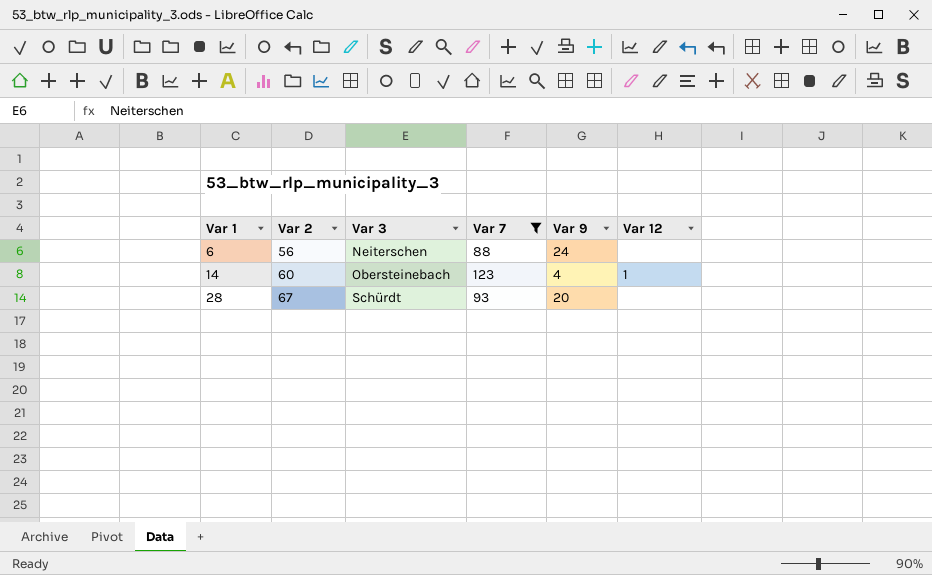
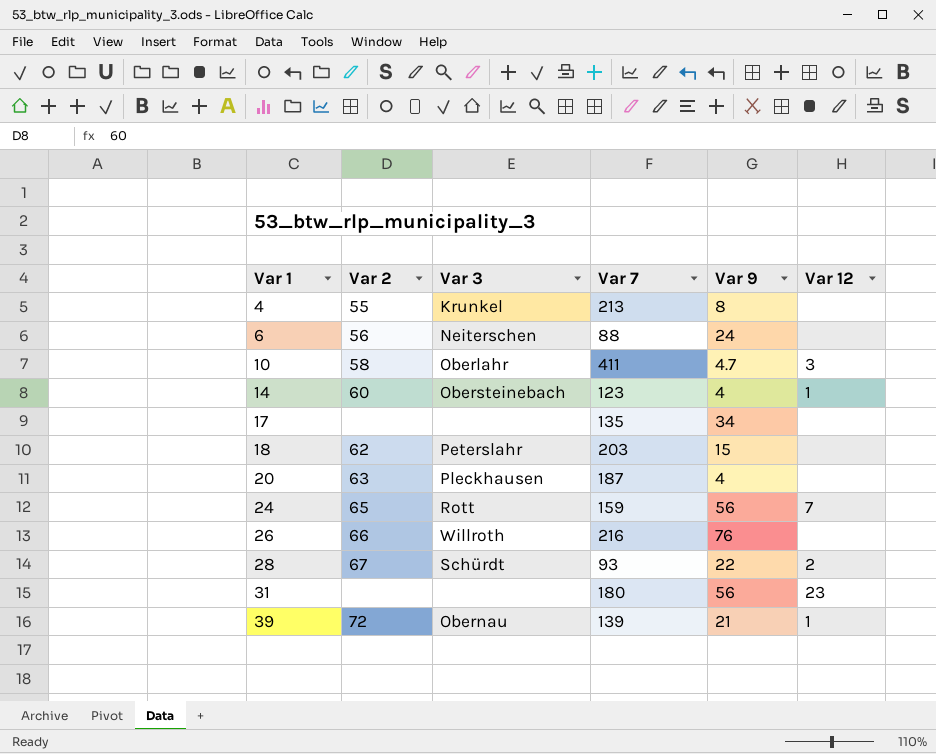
filter: Var 7 <= 123 -> none
28 | Var 9: 20 -> 22
28 | Var 12: none -> 2

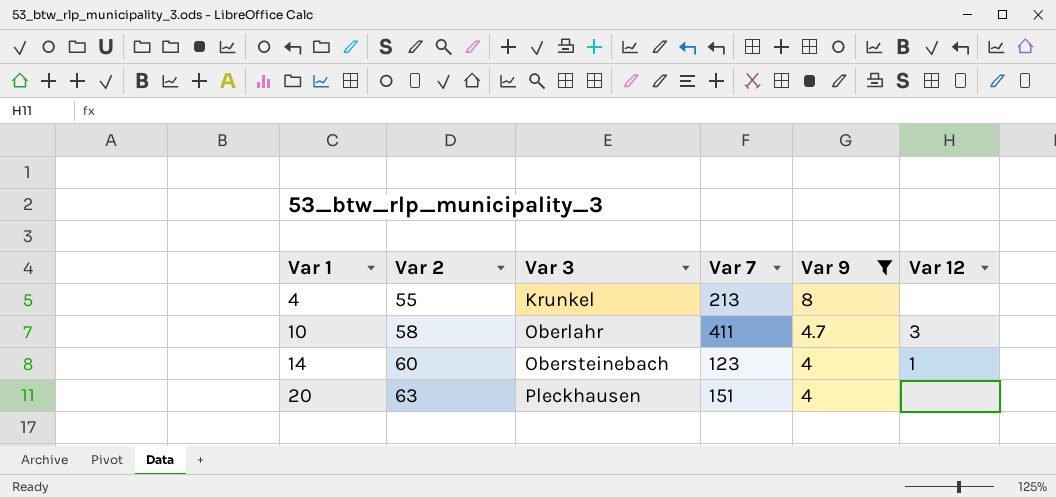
filter: none -> Var 9 <= 8
20 | Var 7: 187 -> 151

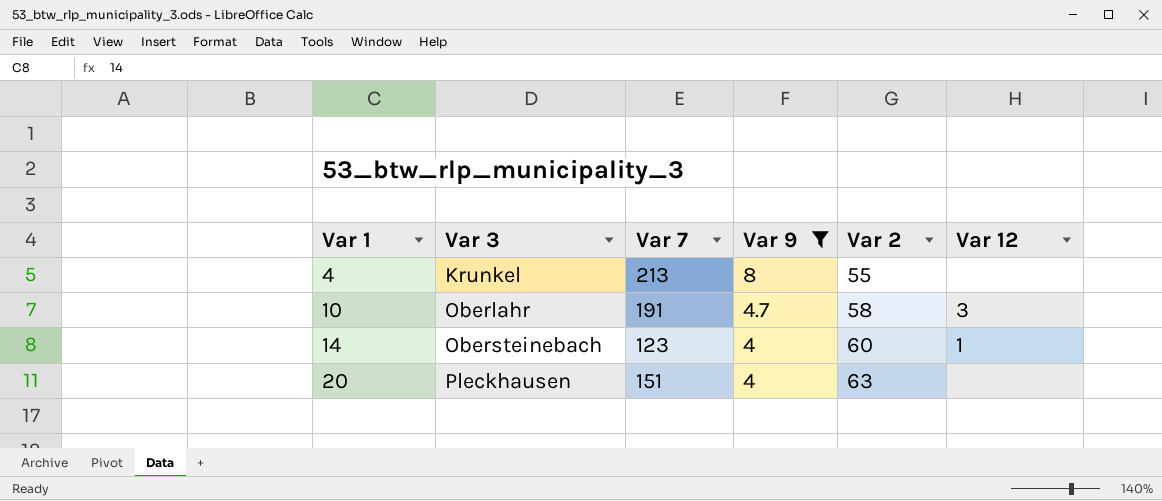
column Var 2 | position: 2 -> 5
10 | Var 7: 411 -> 191

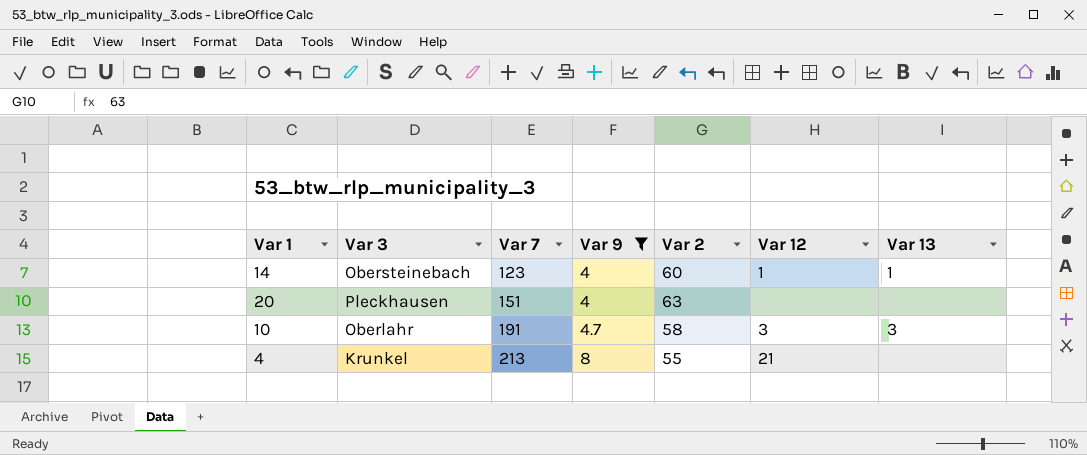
row order: Var 1 ascending -> Var 7 ascending
column Var 13 | position: none -> 7
4 | Var 12: none -> 21

